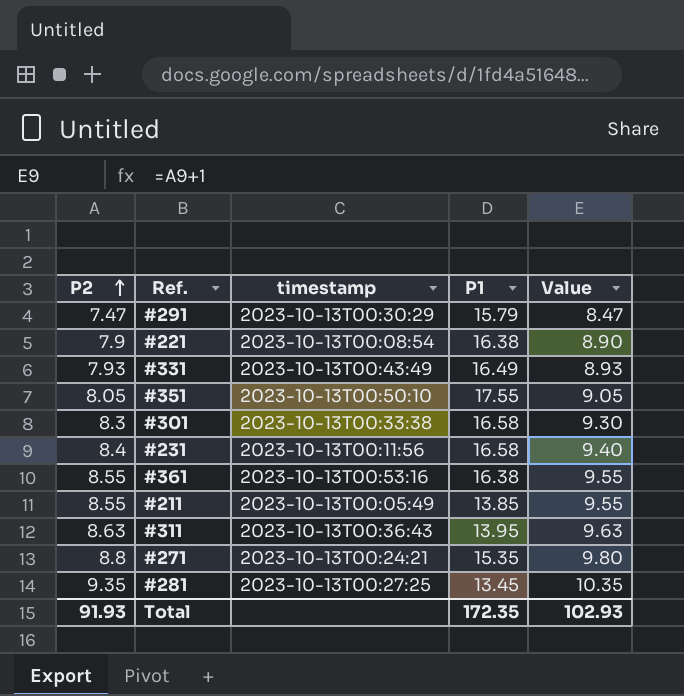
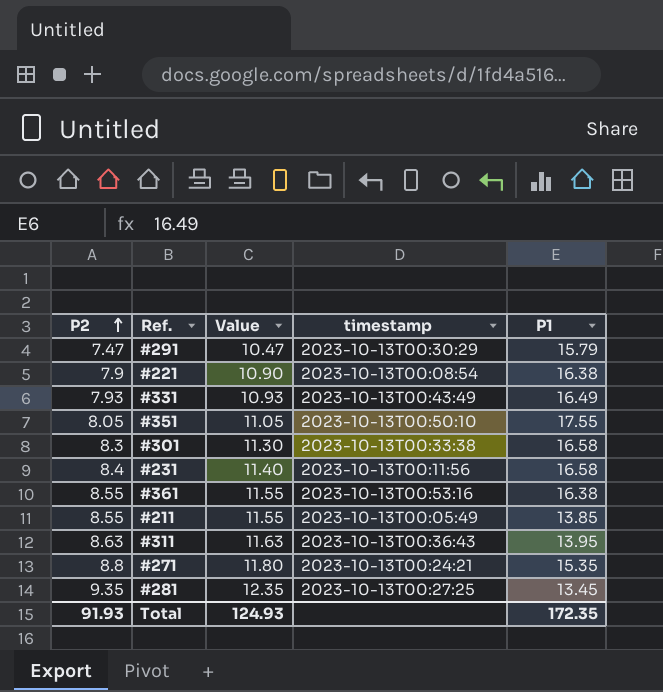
column Value | formula: [P2] + 1 -> [P2] + 3
column Value | position: 5 -> 3
Total | Value: 102.93 -> 124.93

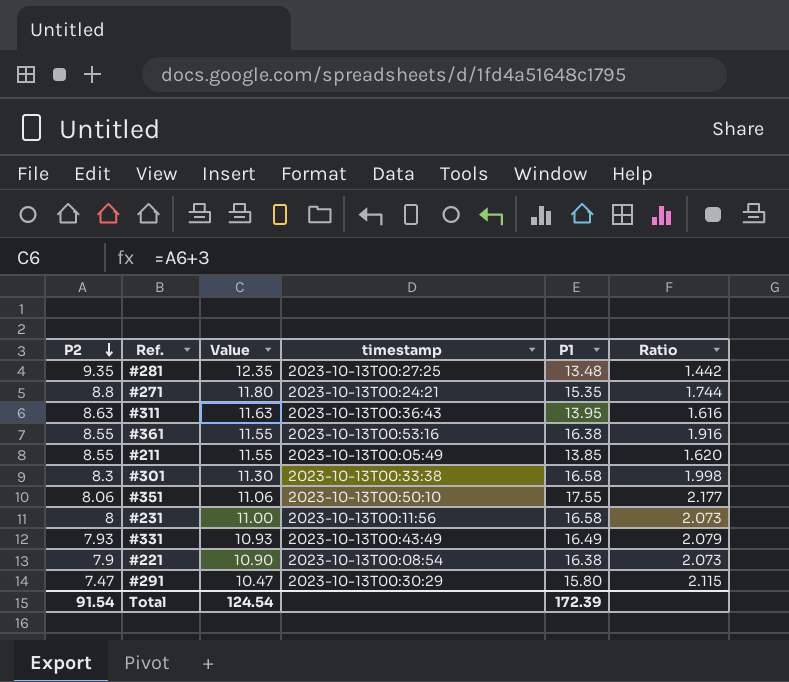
row order: P2 ascending -> P2 descending
column Ratio | formula: none -> [P1] / [P2]
#281 | P1: 13.45 -> 13.48
#351 | P2: 8.05 -> 8.06
#351 | Value: 11.05 -> 11.06
#231 | P2: 8.4 -> 8
#231 | Value: 11.40 -> 11.00
#291 | P1: 15.79 -> 15.80
Total | P2: 91.93 -> 91.54
Total | Value: 124.93 -> 124.54
Total | P1: 172.35 -> 172.39

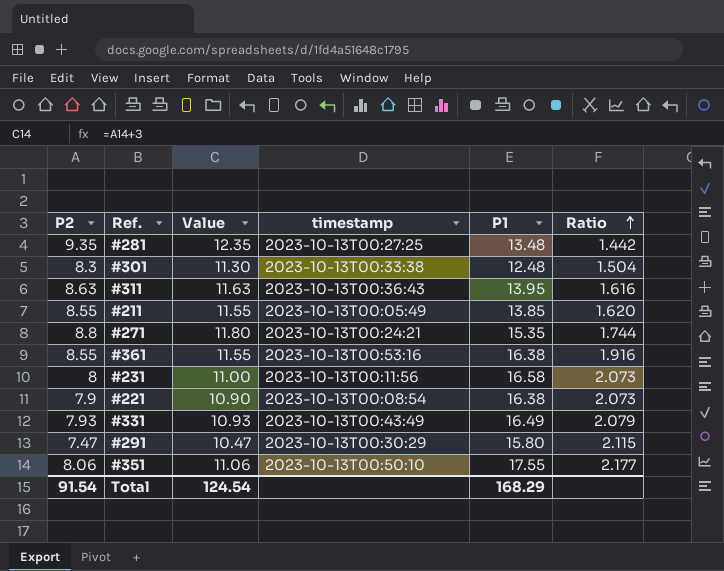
row order: P2 descending -> Ratio ascending
#301 | P1: 16.58 -> 12.48
#301 | Ratio: 1.998 -> 1.504
Total | P1: 172.39 -> 168.29

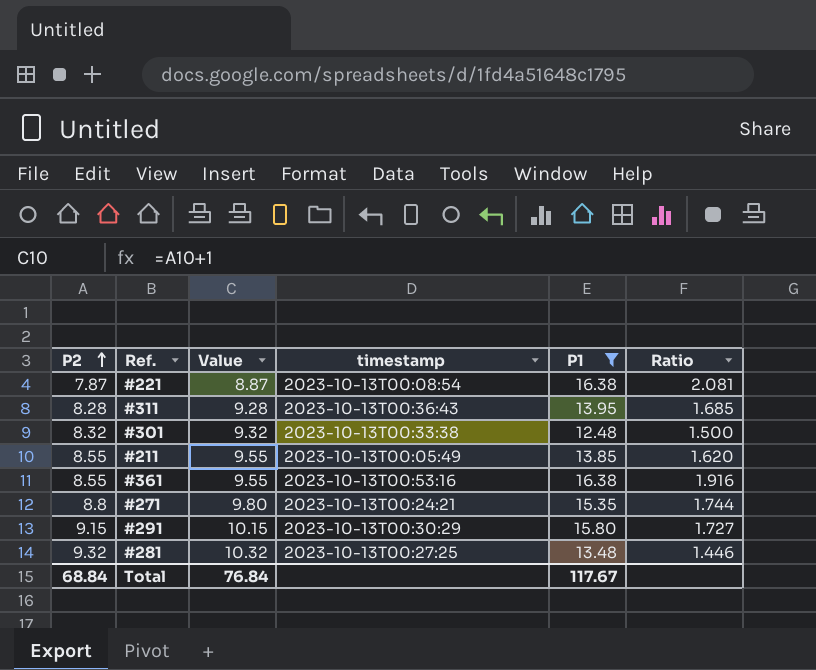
filter: none -> P1 <= 16.38
row order: Ratio ascending -> P2 ascending
column Value | formula: [P2] + 3 -> [P2] + 1
#221 | P2: 7.9 -> 7.87
#221 | Ratio: 2.073 -> 2.081
#311 | P2: 8.63 -> 8.28
#311 | Ratio: 1.616 -> 1.685
#301 | P2: 8.3 -> 8.32
#301 | Ratio: 1.504 -> 1.500
#291 | P2: 7.47 -> 9.15
#291 | Ratio: 2.115 -> 1.727
#281 | P2: 9.35 -> 9.32
#281 | Ratio: 1.442 -> 1.446
Total | P2: 91.54 -> 68.84
Total | Value: 124.54 -> 76.84
Total | P1: 168.29 -> 117.67

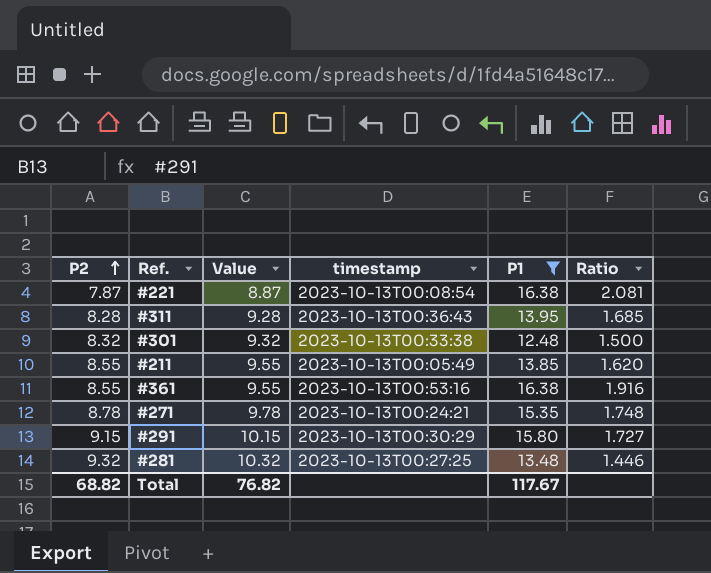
#271 | P2: 8.8 -> 8.78
#271 | Value: 9.80 -> 9.78
#271 | Ratio: 1.744 -> 1.748
Total | P2: 68.84 -> 68.82
Total | Value: 76.84 -> 76.82

